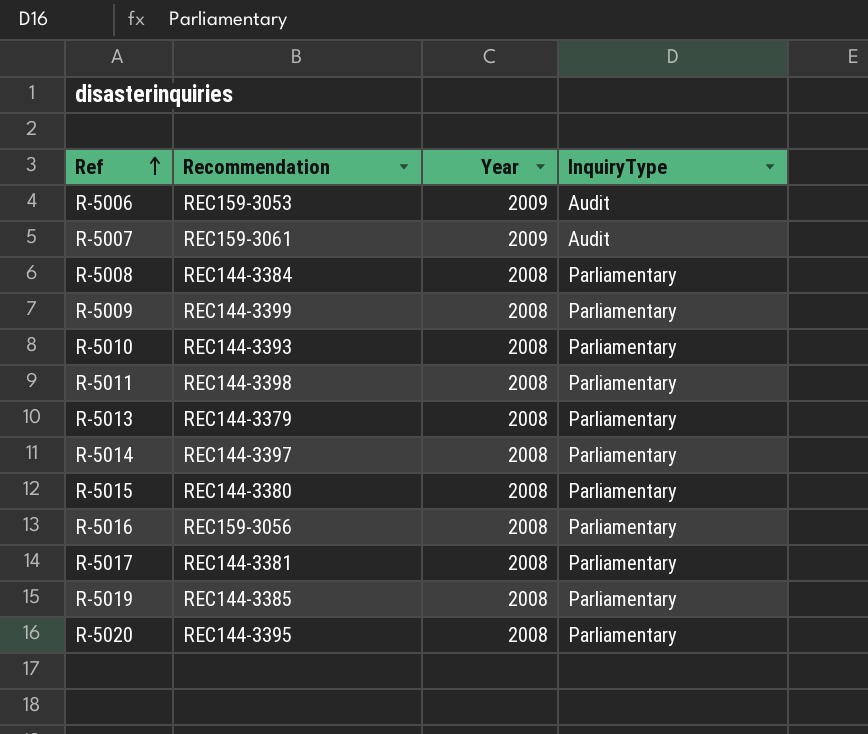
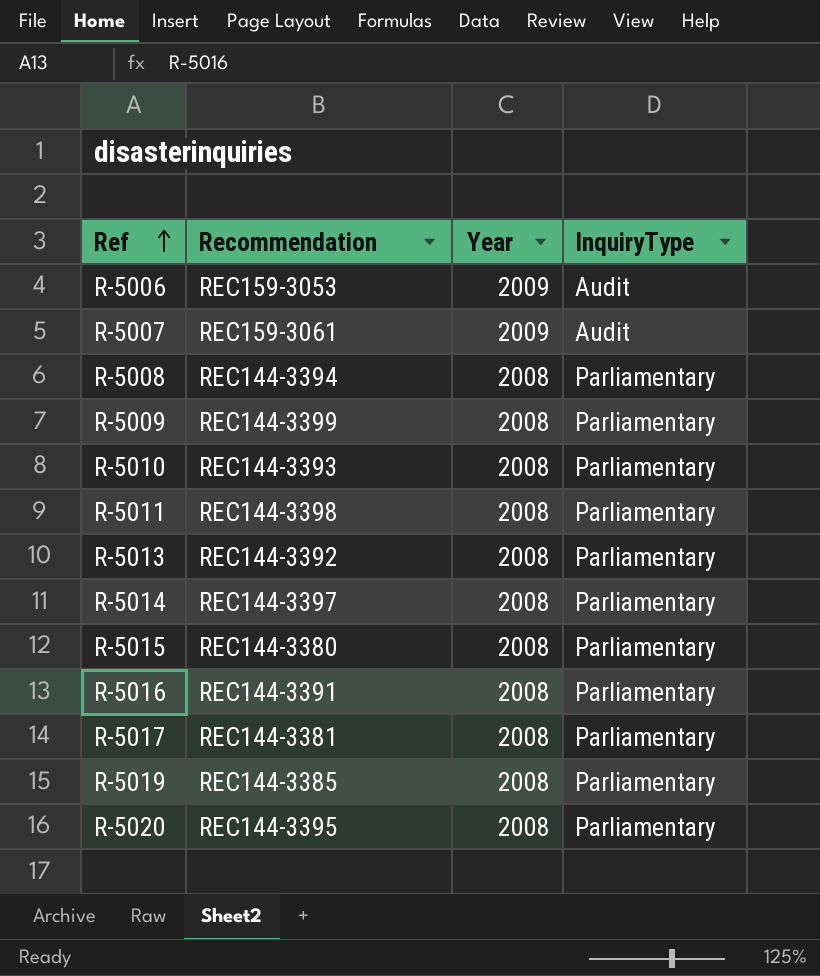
R-5008 | Recommendation: REC144-3384 -> REC144-3394
R-5013 | Recommendation: REC144-3379 -> REC144-3392
R-5016 | Recommendation: REC159-3056 -> REC144-3391

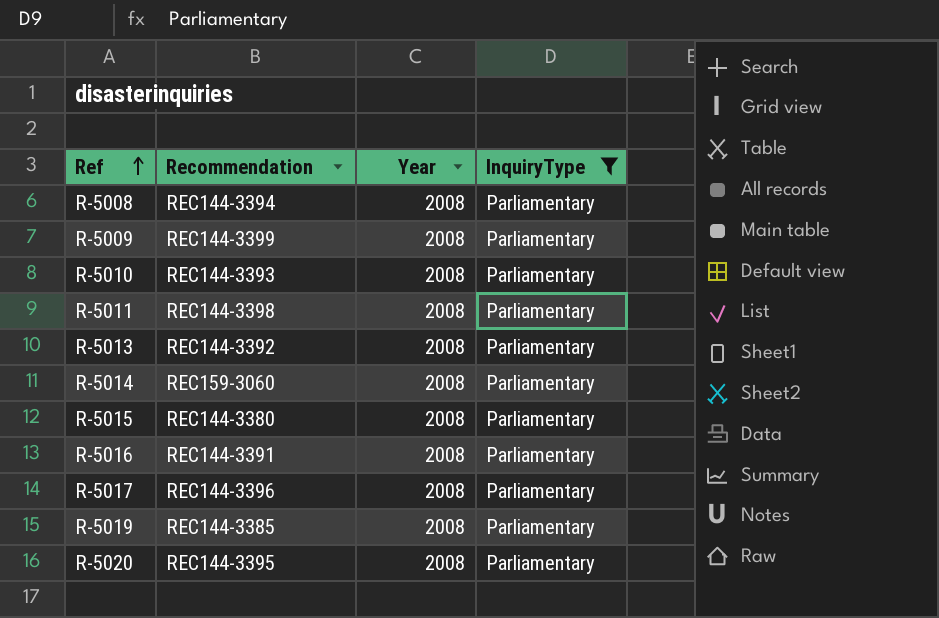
filter: none -> InquiryType = Parliamentary
R-5014 | Recommendation: REC144-3397 -> REC159-3060
R-5017 | Recommendation: REC144-3381 -> REC144-3396

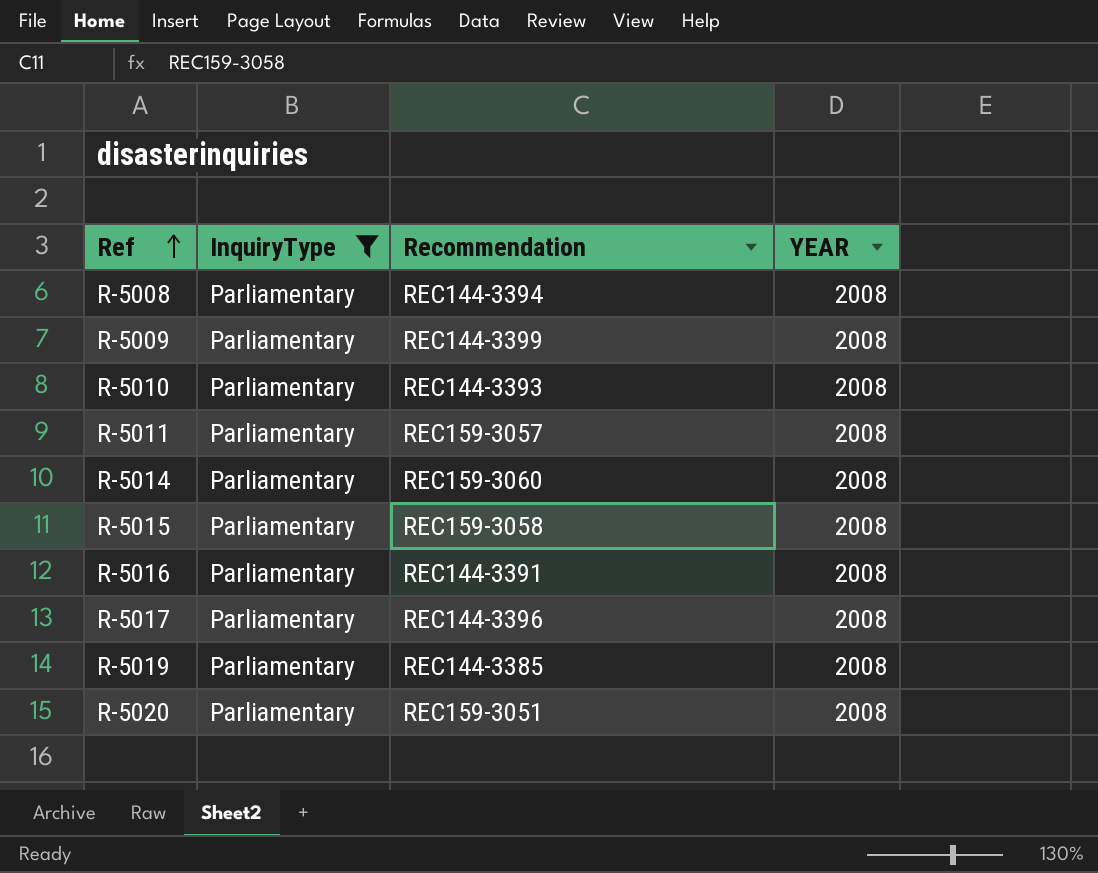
column InquiryType | position: 4 -> 2
column name: Year -> YEAR
row R-5013: REC144-3392 | 2008 | Parliamentary -> none
R-5011 | Recommendation: REC144-3398 -> REC159-3057
R-5015 | Recommendation: REC144-3380 -> REC159-3058
R-5020 | Recommendation: REC144-3395 -> REC159-3051

